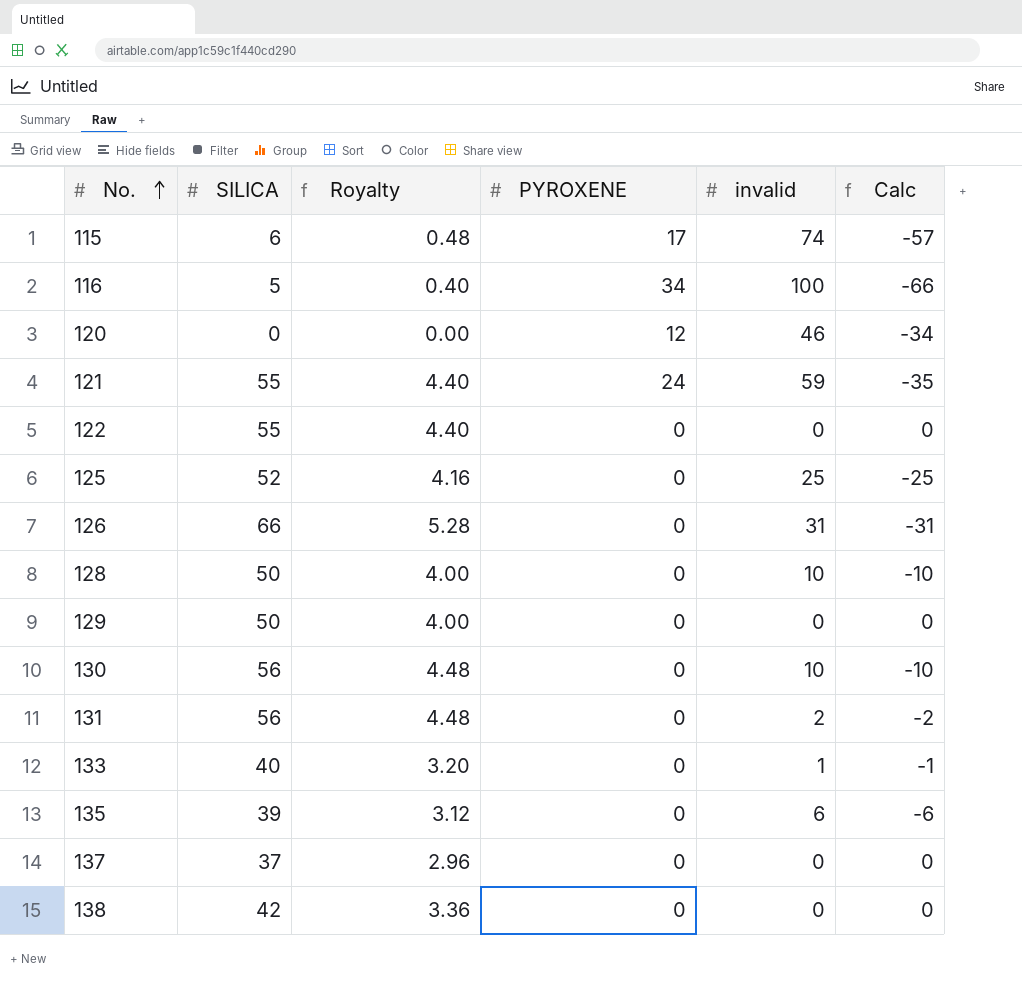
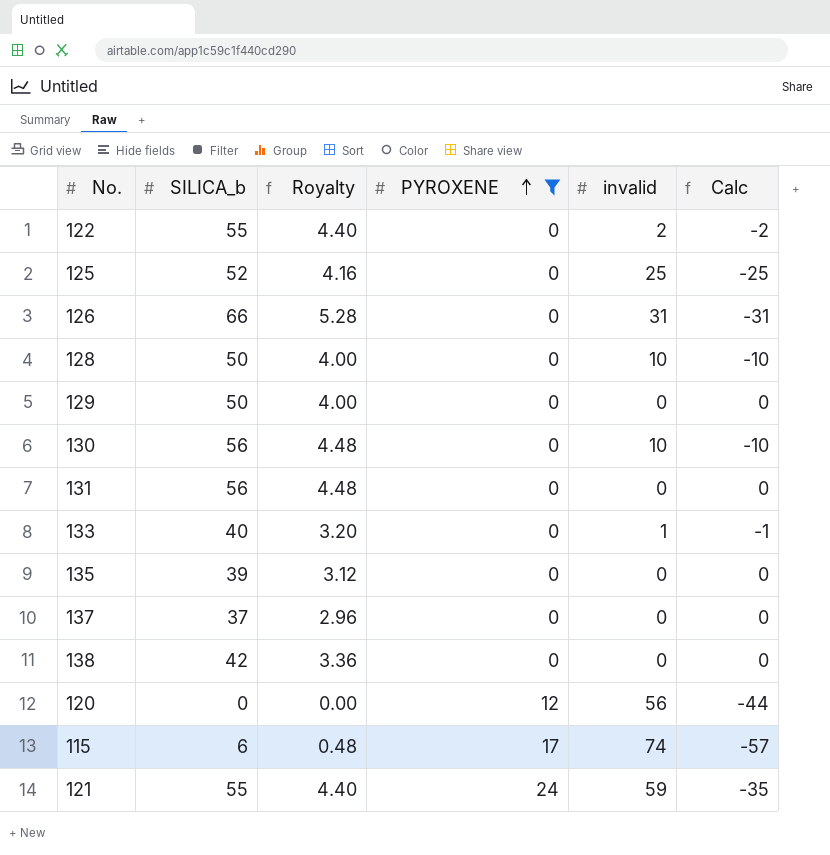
filter: none -> PYROXENE != 34
row order: No. ascending -> PYROXENE ascending
column name: SILICA -> SILICA_b
122 | invalid: 0 -> 2
122 | Calc: 0 -> -2
131 | invalid: 2 -> 0
131 | Calc: -2 -> 0
135 | invalid: 6 -> 0
135 | Calc: -6 -> 0
120 | invalid: 46 -> 56
120 | Calc: -34 -> -44

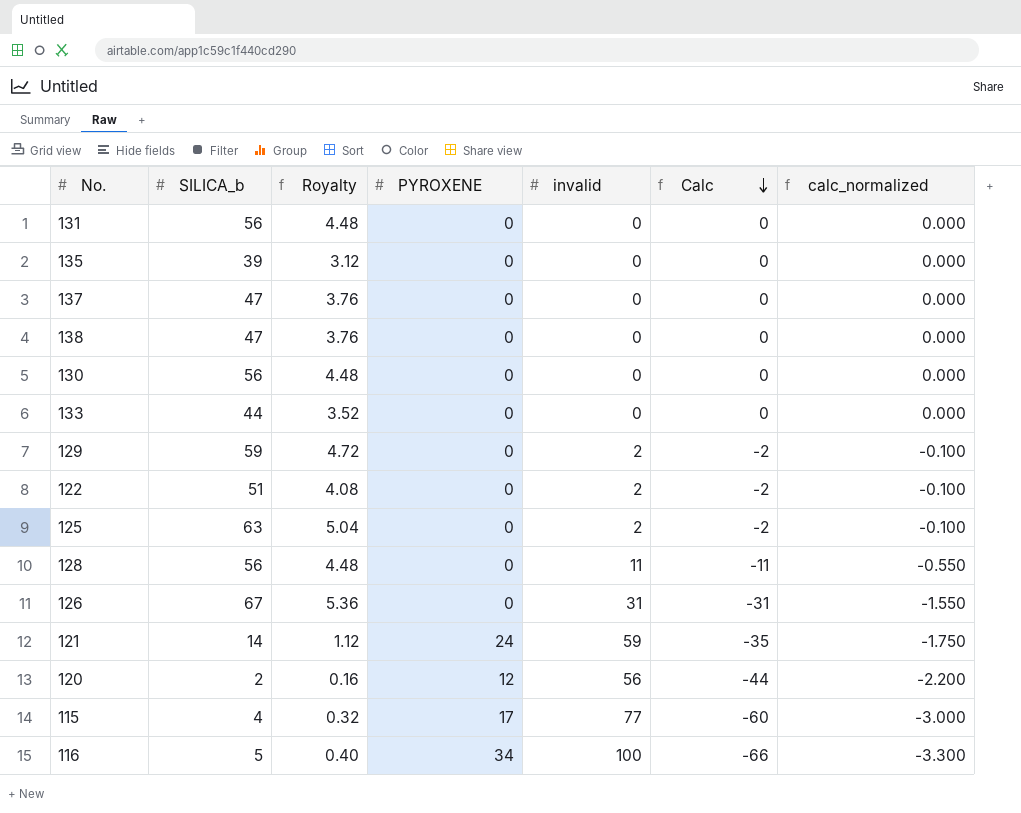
filter: PYROXENE != 34 -> none
row order: PYROXENE ascending -> Calc descending
column calc_normalized | formula: none -> [Calc] * 0.05
137 | SILICA_b: 37 -> 47
137 | Royalty: 2.96 -> 3.76
138 | SILICA_b: 42 -> 47
138 | Royalty: 3.36 -> 3.76
130 | invalid: 10 -> 0
130 | Calc: -10 -> 0
133 | SILICA_b: 40 -> 44
133 | Royalty: 3.20 -> 3.52
133 | invalid: 1 -> 0
133 | Calc: -1 -> 0
129 | SILICA_b: 50 -> 59
129 | Royalty: 4.00 -> 4.72
129 | invalid: 0 -> 2
129 | Calc: 0 -> -2
122 | SILICA_b: 55 -> 51
122 | Royalty: 4.40 -> 4.08
125 | SILICA_b: 52 -> 63
125 | Royalty: 4.16 -> 5.04
125 | invalid: 25 -> 2
125 | Calc: -25 -> -2
128 | SILICA_b: 50 -> 56
128 | Royalty: 4.00 -> 4.48
128 | invalid: 10 -> 11
128 | Calc: -10 -> -11
126 | SILICA_b: 66 -> 67
126 | Royalty: 5.28 -> 5.36
121 | SILICA_b: 55 -> 14
121 | Royalty: 4.40 -> 1.12
120 | SILICA_b: 0 -> 2
120 | Royalty: 0.00 -> 0.16
115 | SILICA_b: 6 -> 4
115 | Royalty: 0.48 -> 0.32
115 | invalid: 74 -> 77
115 | Calc: -57 -> -60

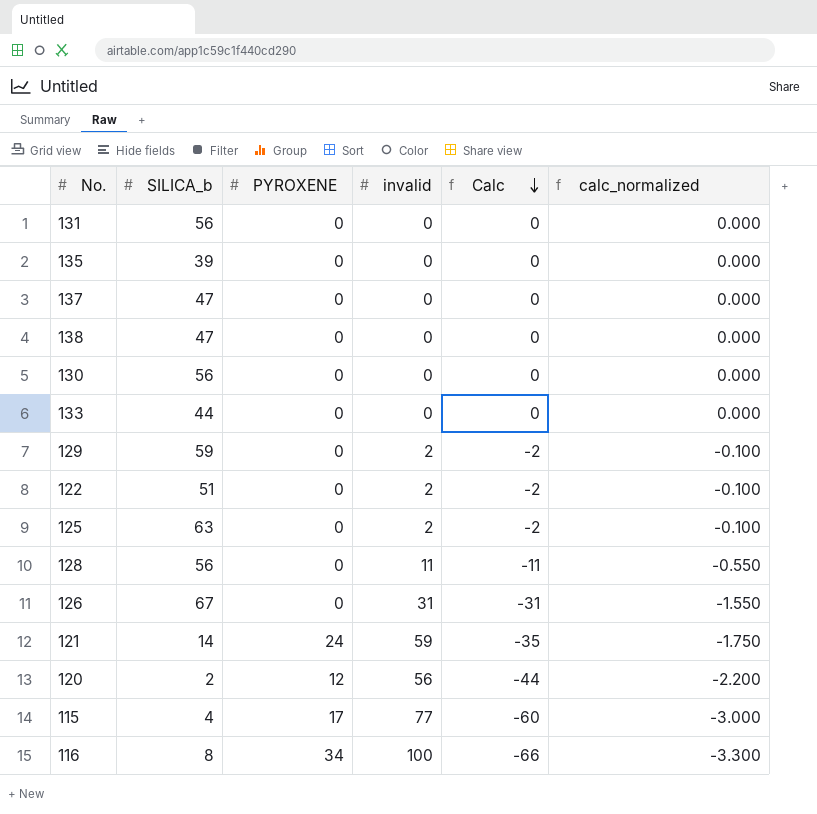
column Royalty | formula: [SILICA_b] * 0.08 -> none
116 | SILICA_b: 5 -> 8

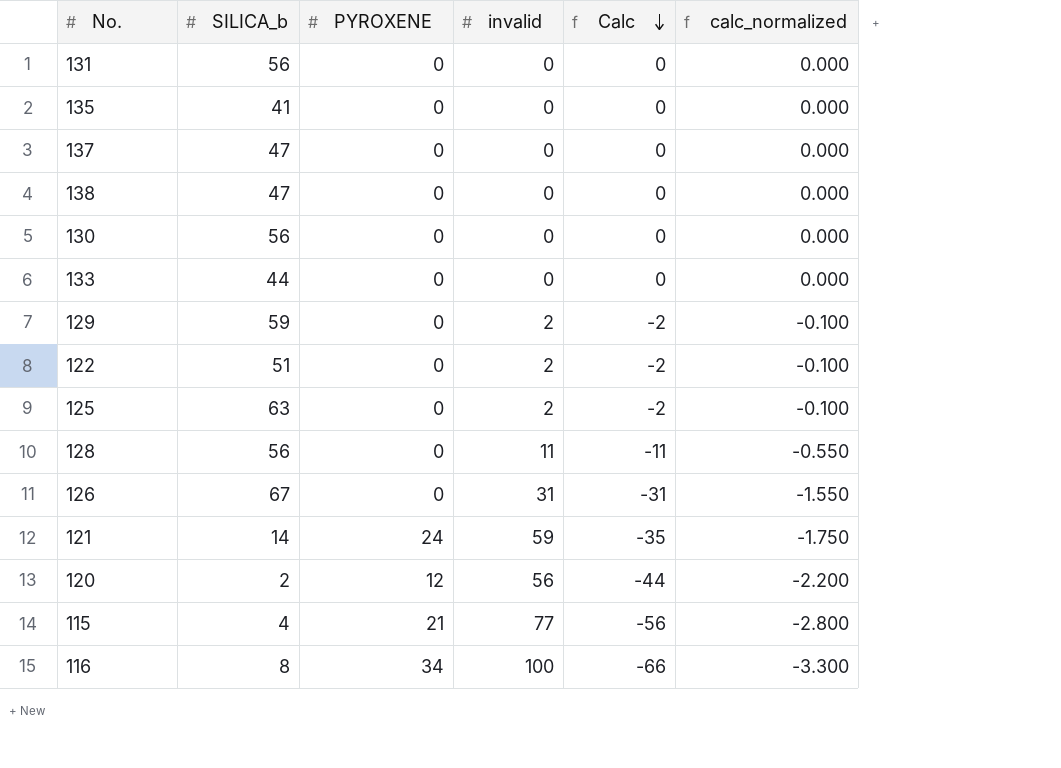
135 | SILICA_b: 39 -> 41
115 | PYROXENE: 17 -> 21
115 | Calc: -60 -> -56
115 | calc_normalized: -3.000 -> -2.800

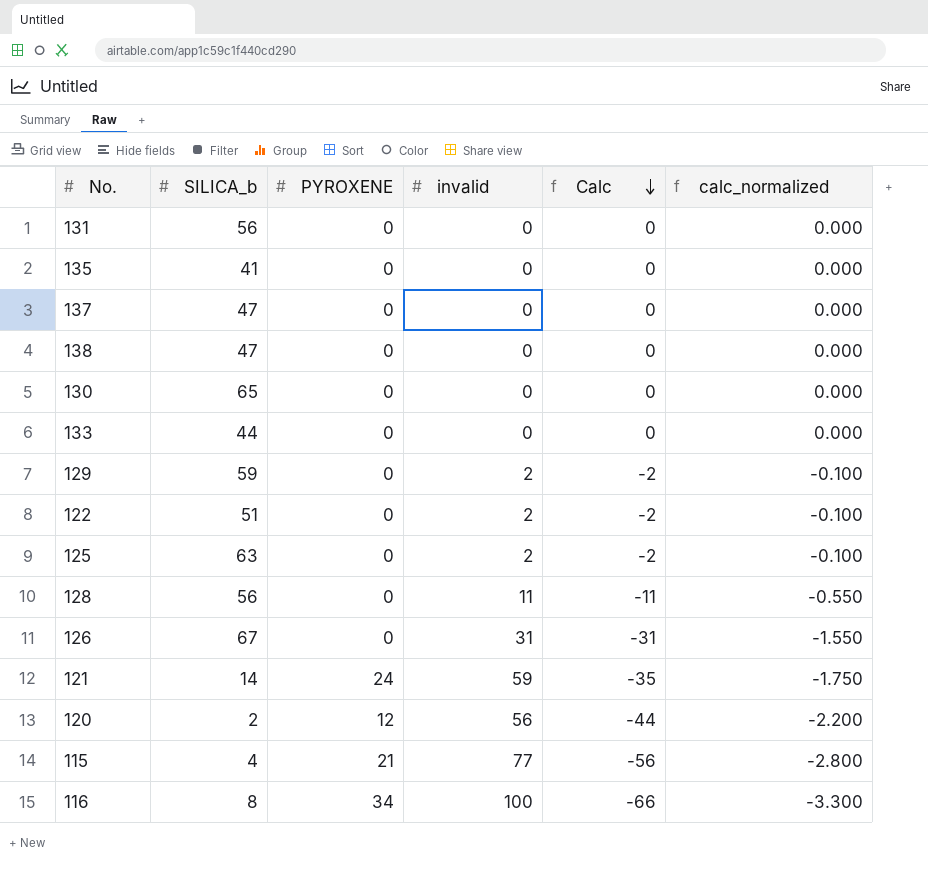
130 | SILICA_b: 56 -> 65

